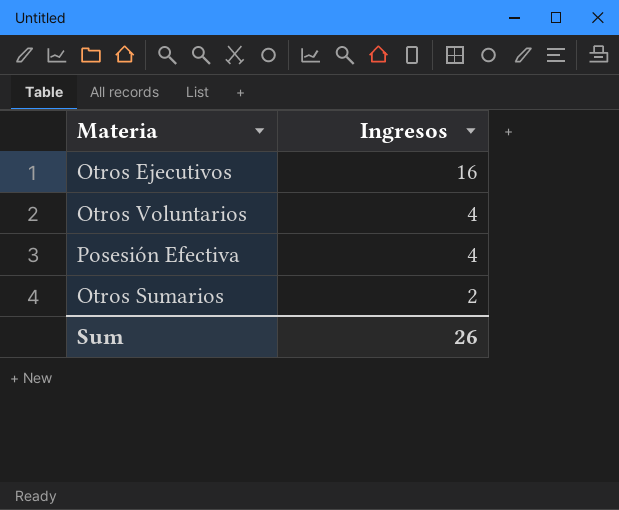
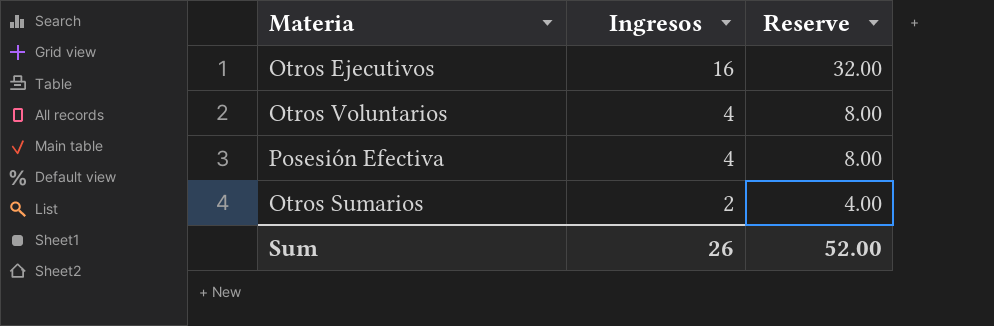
column Reserve | formula: none -> [Ingresos] * 2

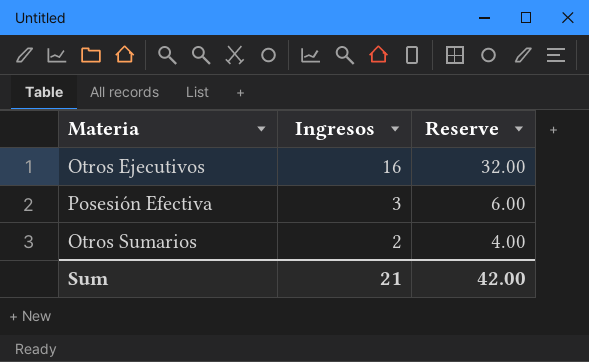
row Otros Voluntarios: 4 | 8.00 -> none
Posesión Efectiva | Ingresos: 4 -> 3
Posesión Efectiva | Reserve: 8.00 -> 6.00
Sum | Ingresos: 26 -> 21
Sum | Reserve: 52.00 -> 42.00

